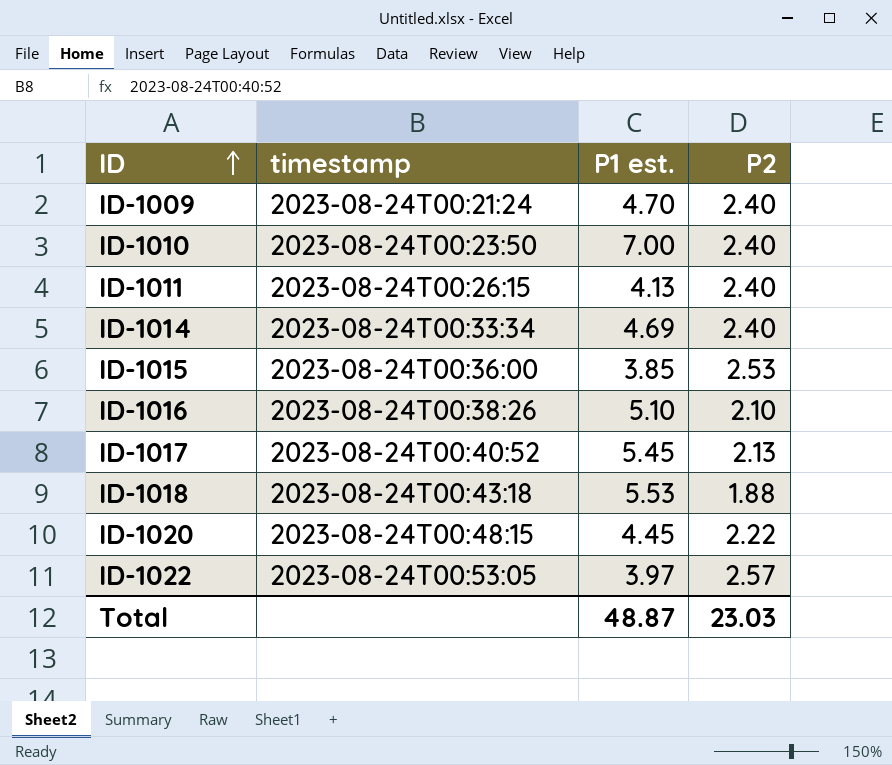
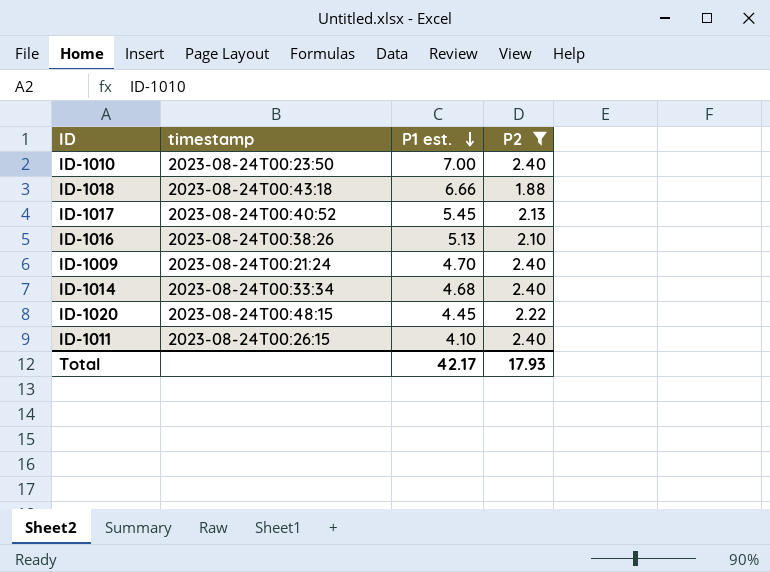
filter: none -> P2 <= 2.40
row order: ID ascending -> P1 est. descending
ID-1018 | P1 est.: 5.53 -> 6.66
ID-1016 | P1 est.: 5.10 -> 5.13
ID-1014 | P1 est.: 4.69 -> 4.68
ID-1011 | P1 est.: 4.13 -> 4.10
Total | P1 est.: 48.87 -> 42.17
Total | P2: 23.03 -> 17.93

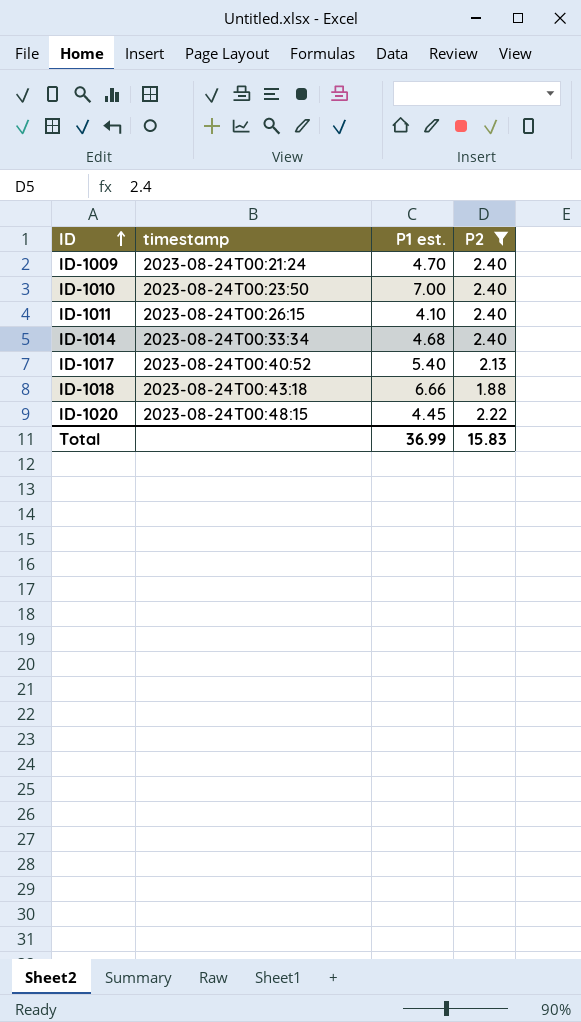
row order: P1 est. descending -> ID ascending
row ID-1016: 2023-08-24T00:38:26 | 5.13 | 2.10 -> none
ID-1017 | P1 est.: 5.45 -> 5.40
Total | P1 est.: 42.17 -> 36.99
Total | P2: 17.93 -> 15.83

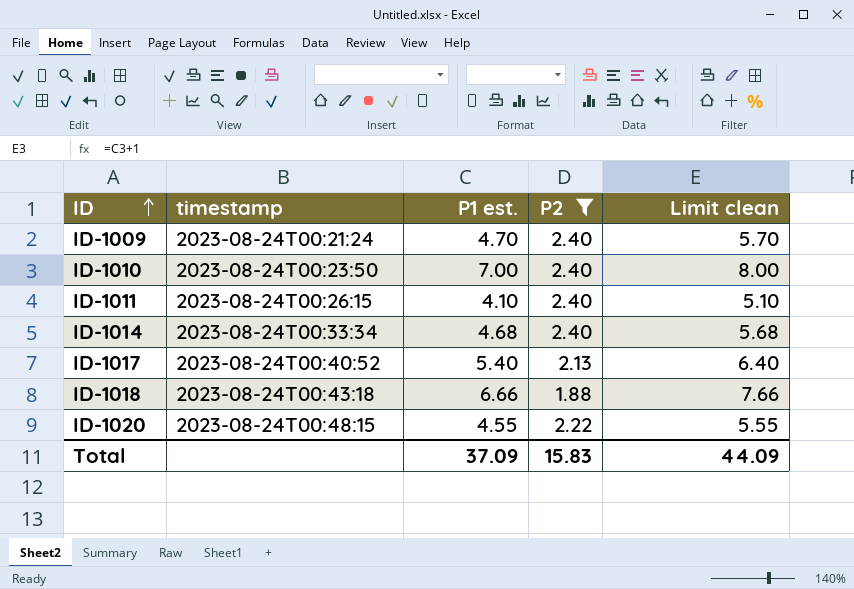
column Limit clean | formula: none -> [P1 est.] + 1
ID-1020 | P1 est.: 4.45 -> 4.55
Total | P1 est.: 36.99 -> 37.09

